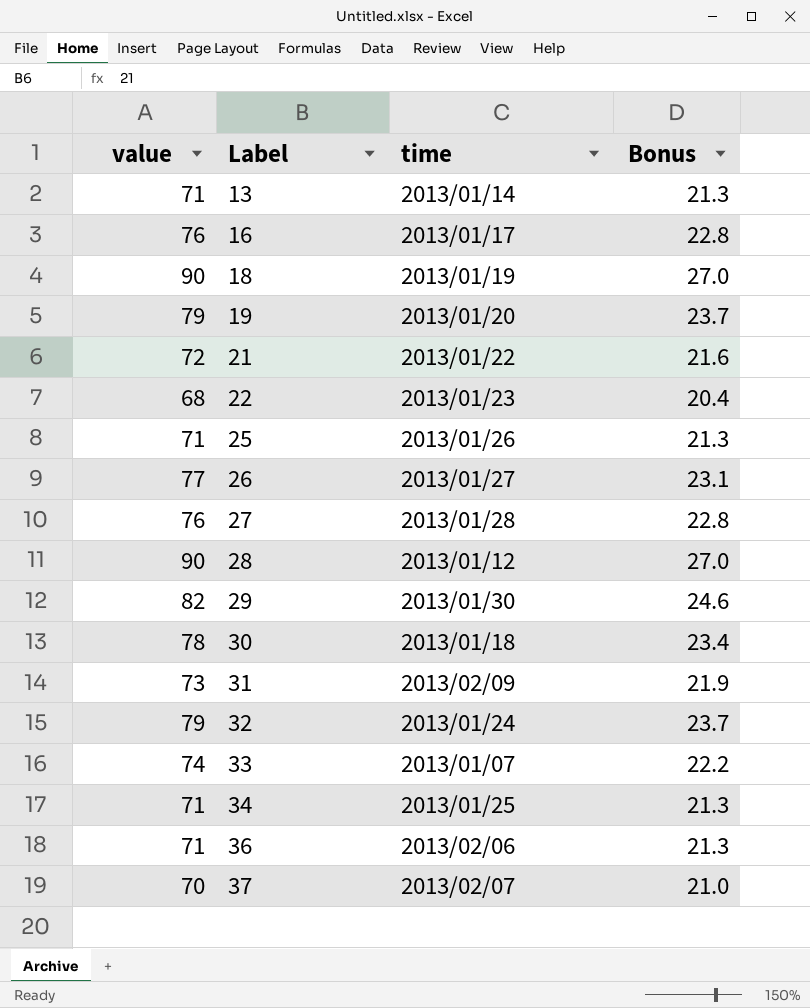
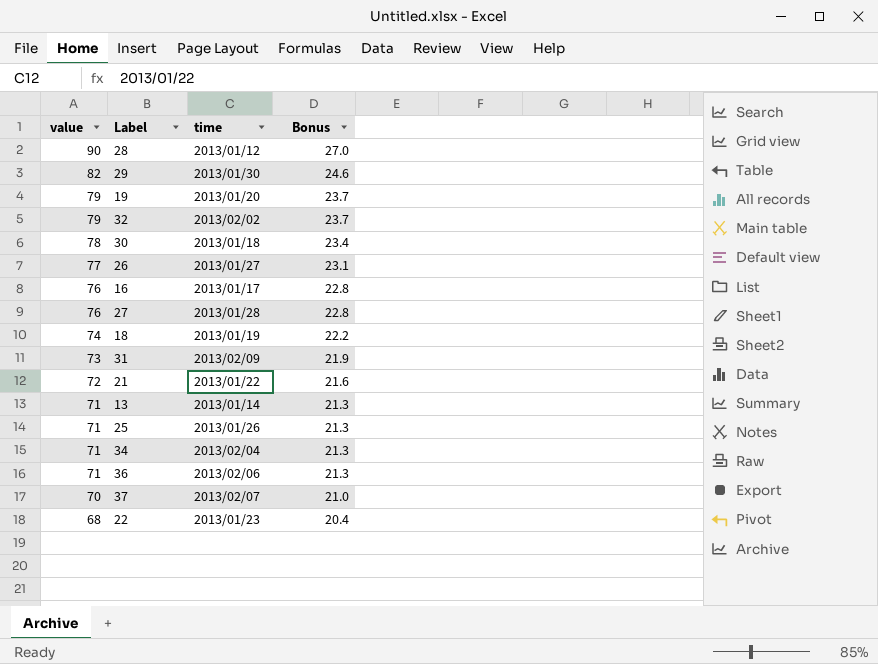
row order: Label ascending -> value descending
row 33: 74 | 2013/01/07 | 22.2 -> none
32 | time: 2013/01/24 -> 2013/02/02
18 | value: 90 -> 74
18 | Bonus: 27.0 -> 22.2
34 | time: 2013/01/25 -> 2013/02/04

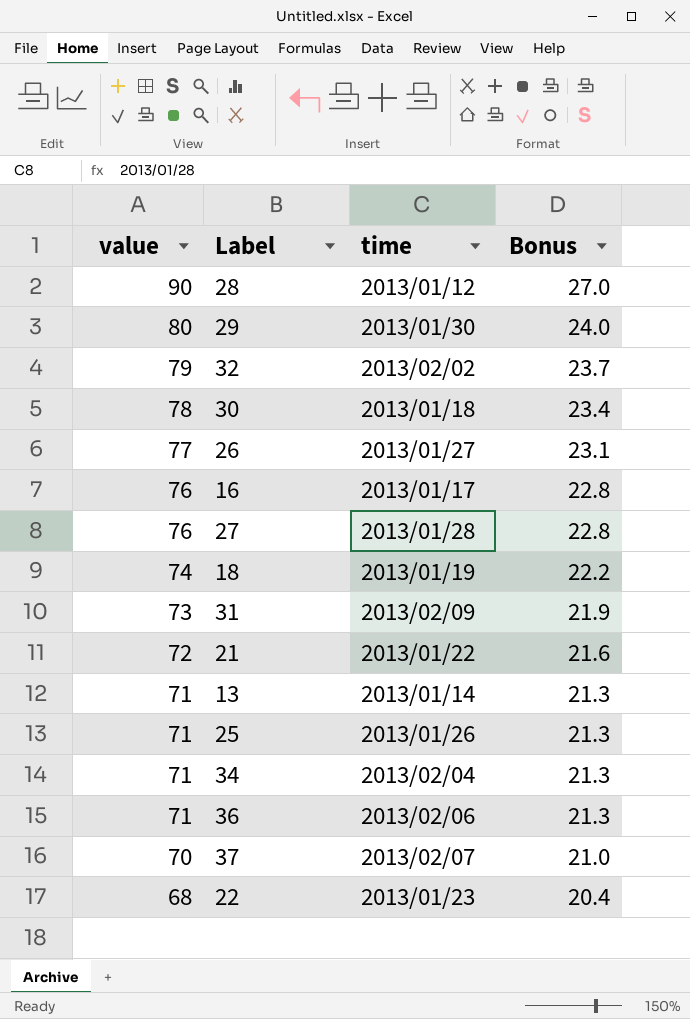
row 19: 79 | 2013/01/20 | 23.7 -> none
29 | value: 82 -> 80
29 | Bonus: 24.6 -> 24.0

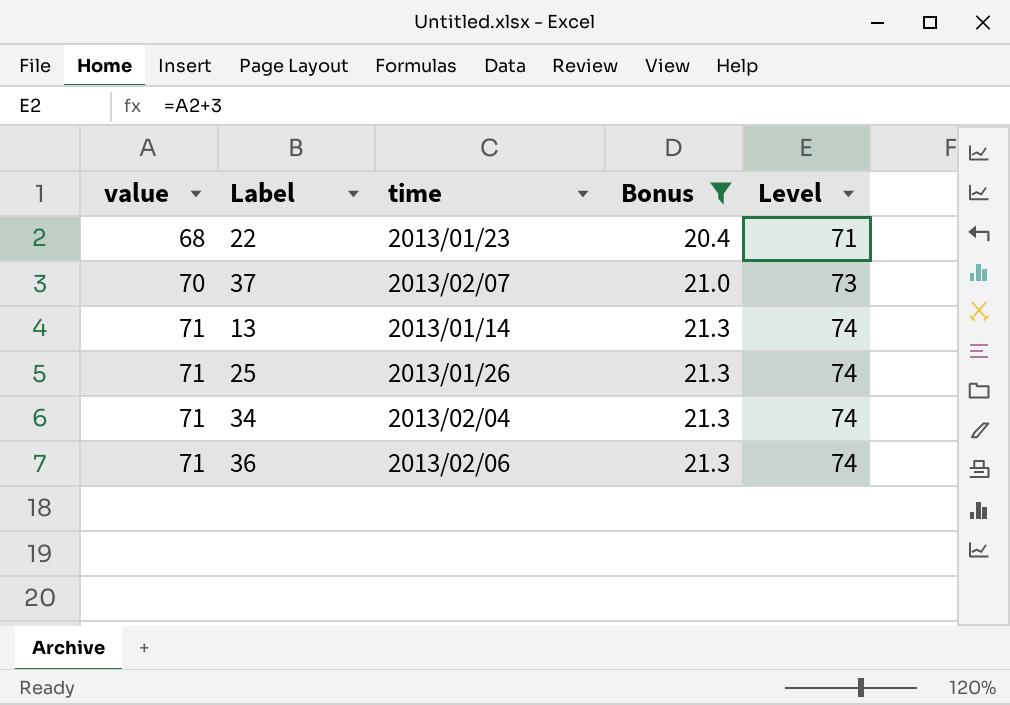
filter: none -> Bonus <= 21.3
row order: value descending -> value ascending
column Level | formula: none -> [value] + 3

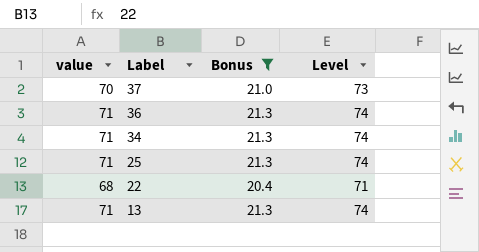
row order: value ascending -> Label descending
column time | position: 3 -> none

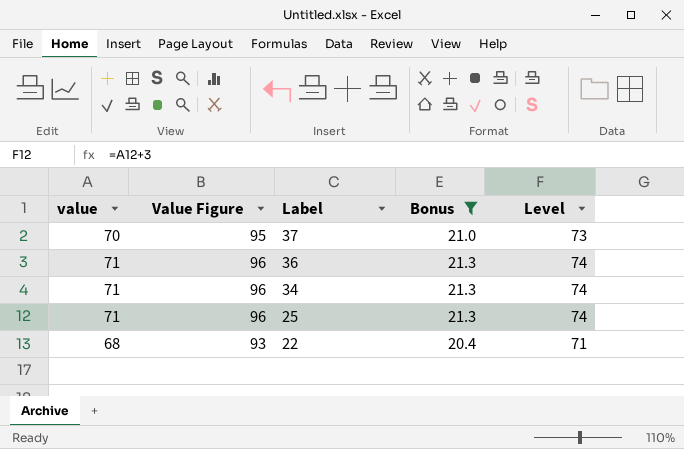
column Value Figure | formula: none -> [value] + 25
row 13: 71 | 21.3 | 74 -> none

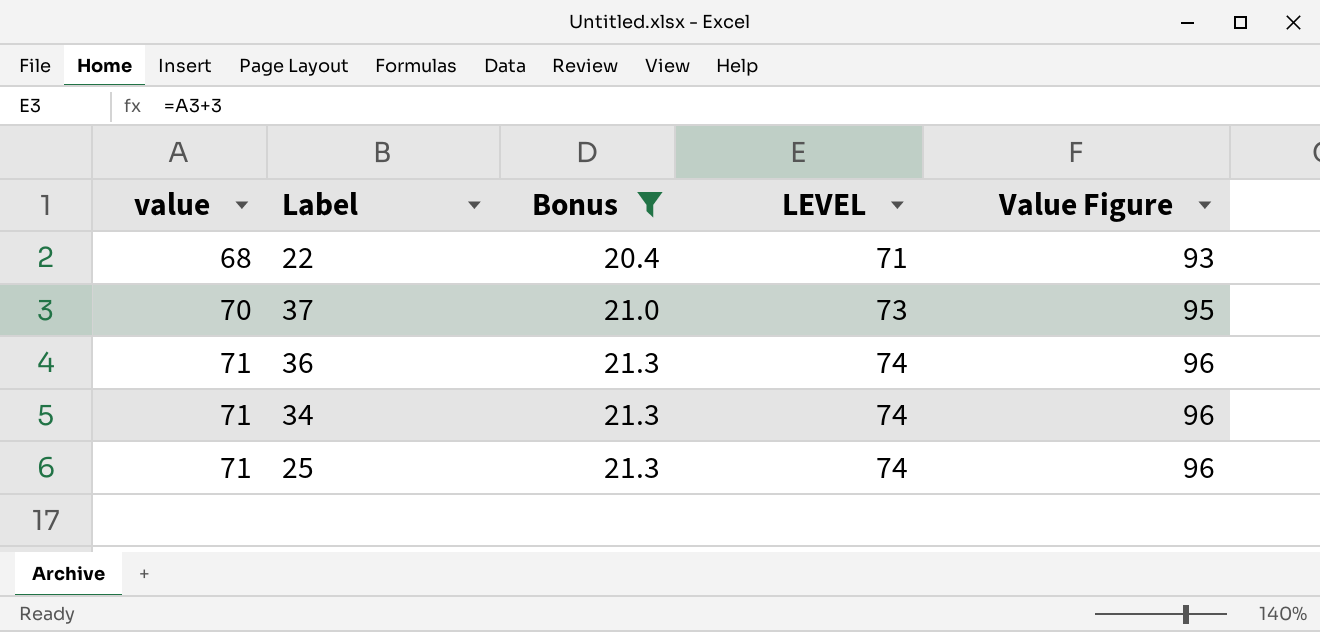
row order: Label descending -> value ascending
column name: Level -> LEVEL
column Value Figure | position: 2 -> 5

